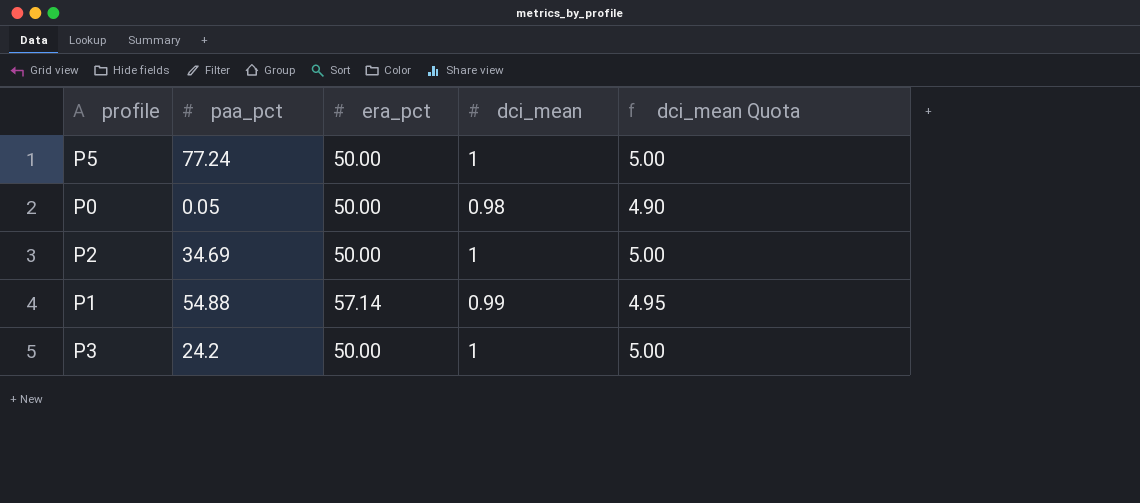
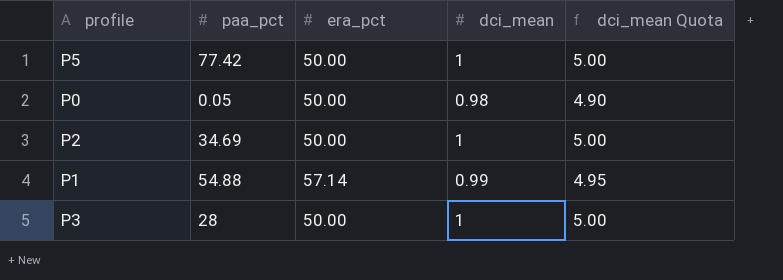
P5 | paa_pct: 77.24 -> 77.42
P3 | paa_pct: 24.2 -> 28

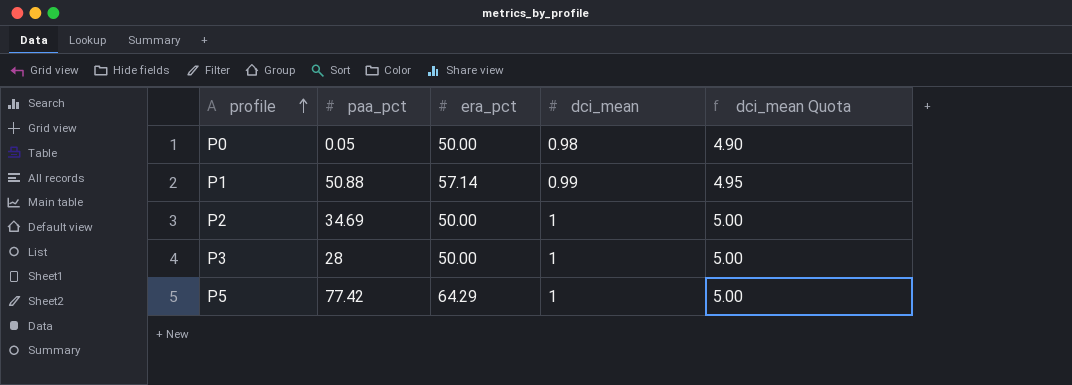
row order: none -> profile ascending
P1 | paa_pct: 54.88 -> 50.88
P5 | era_pct: 50.00 -> 64.29

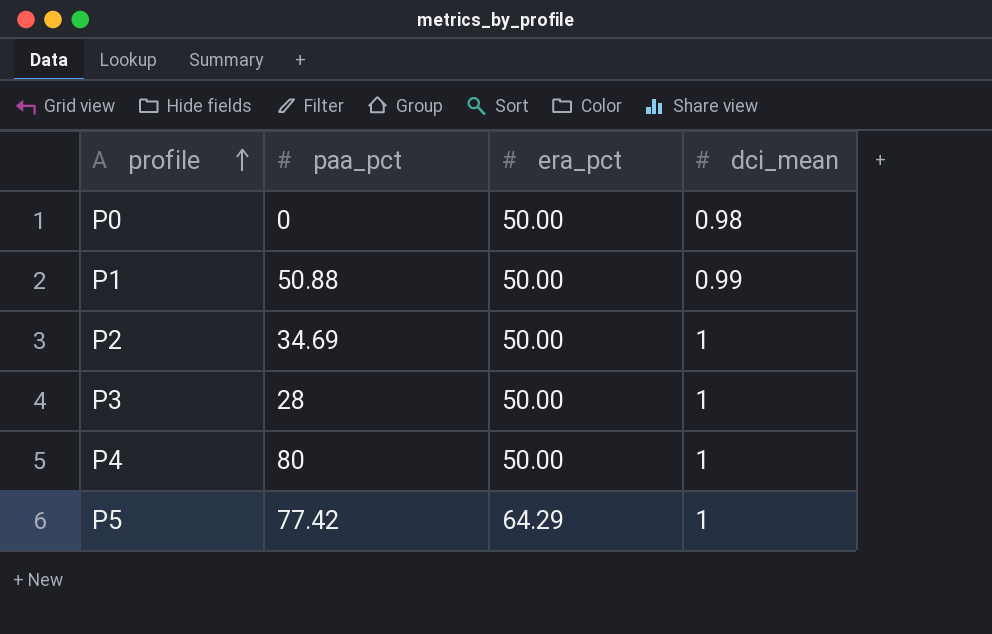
column dci_mean Quota | formula: [dci_mean] * 5 -> none
P0 | paa_pct: 0.05 -> 0
P1 | era_pct: 57.14 -> 50.00
row P4: none -> 80 | 50.00 | 1

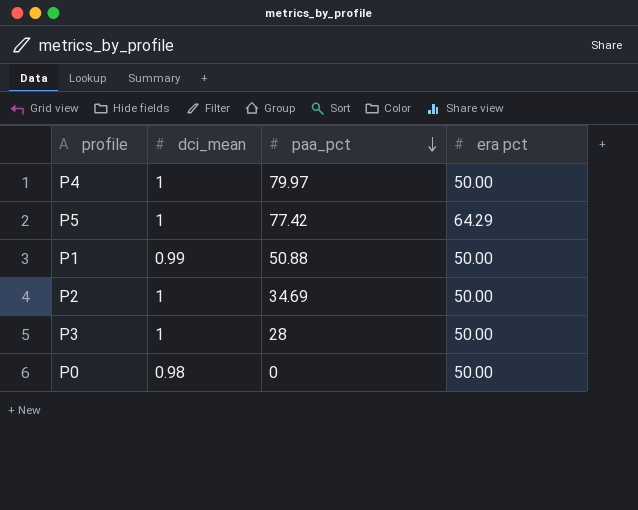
row order: profile ascending -> paa_pct descending
column dci_mean | position: 4 -> 2
column name: era_pct -> era pct
P4 | paa_pct: 80 -> 79.97

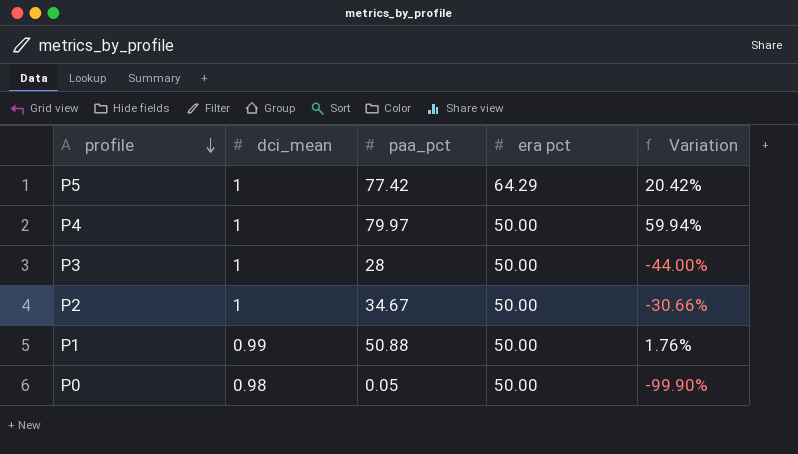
row order: paa_pct descending -> profile descending
column Variation | formula: none -> ([paa_pct] - [era pct]) / [era pct]
P2 | paa_pct: 34.69 -> 34.67
P0 | paa_pct: 0 -> 0.05

